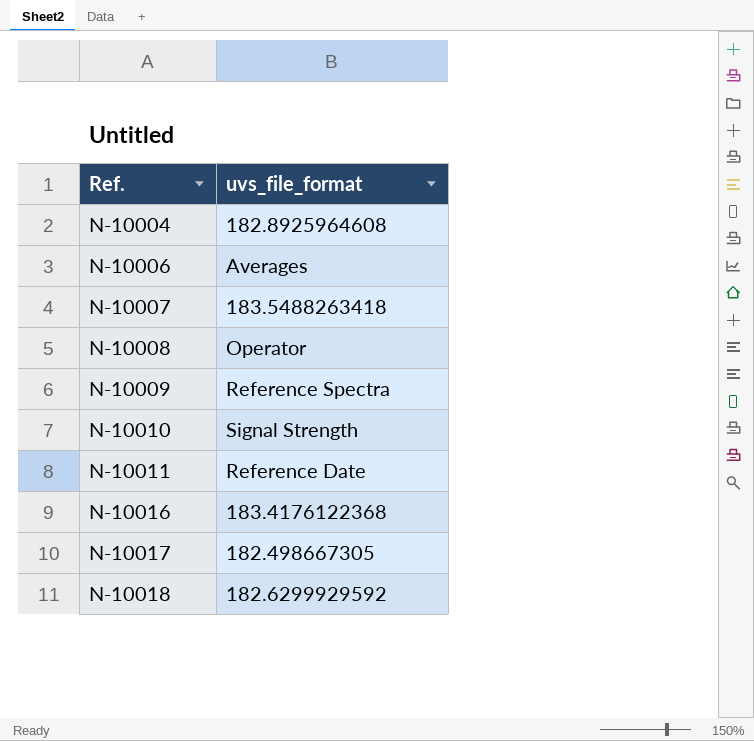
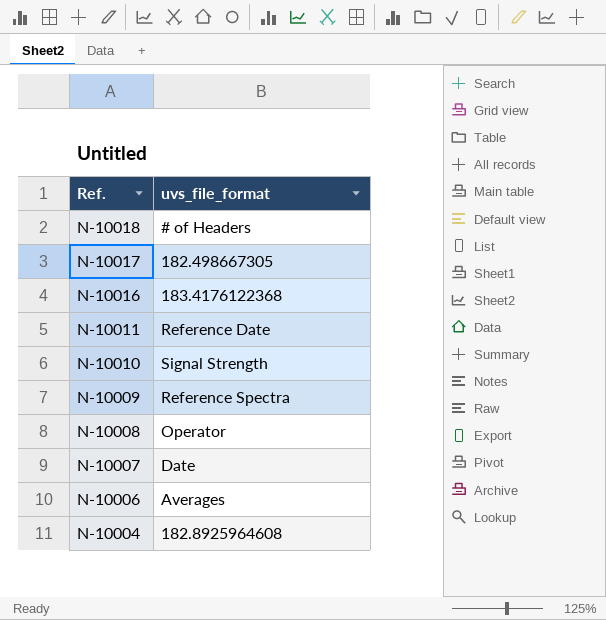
row order: Ref. ascending -> Ref. descending
N-10018 | uvs_file_format: 182.6299929592 -> # of Headers
N-10007 | uvs_file_format: 183.5488263418 -> Date

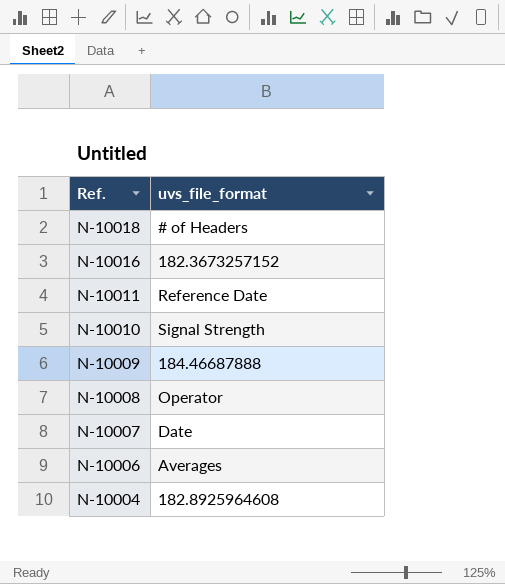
row N-10017: 182.498667305 -> none
N-10016 | uvs_file_format: 183.4176122368 -> 182.3673257152
N-10009 | uvs_file_format: Reference Spectra -> 184.46687888

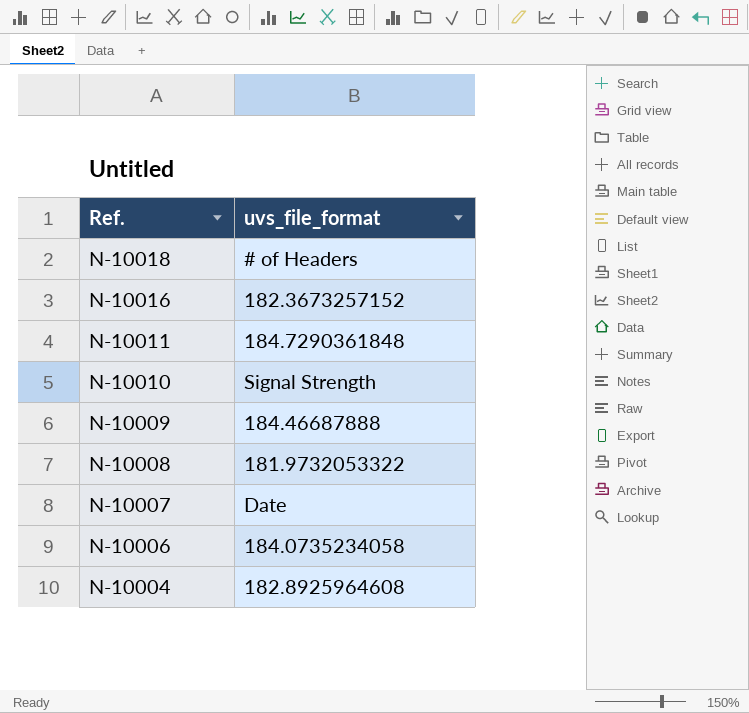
N-10011 | uvs_file_format: Reference Date -> 184.7290361848
N-10008 | uvs_file_format: Operator -> 181.9732053322
N-10006 | uvs_file_format: Averages -> 184.0735234058

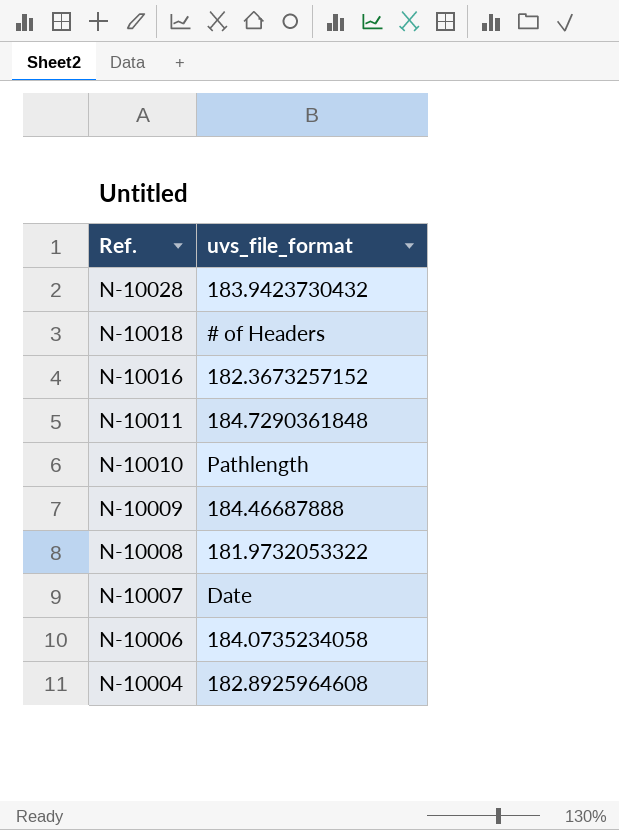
row N-10028: none -> 183.9423730432
N-10010 | uvs_file_format: Signal Strength -> Pathlength

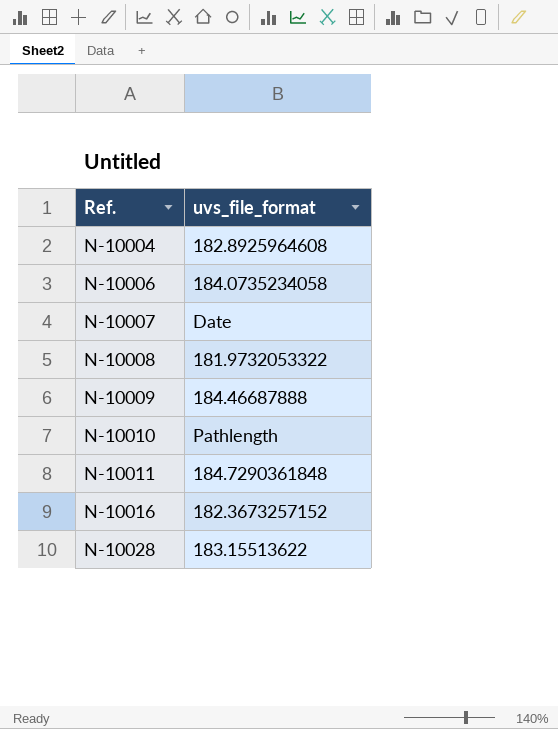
row order: Ref. descending -> Ref. ascending
row N-10018: # of Headers -> none
N-10028 | uvs_file_format: 183.9423730432 -> 183.15513622

